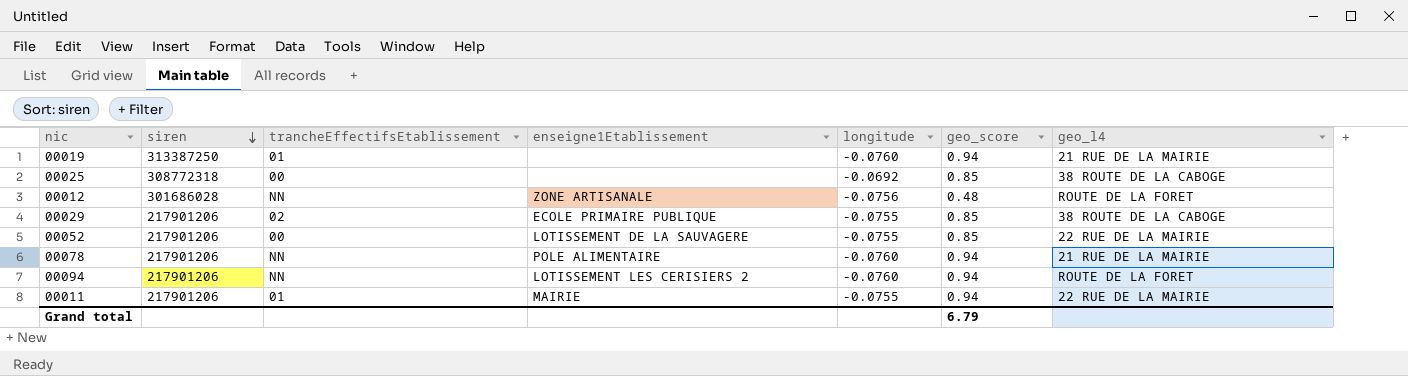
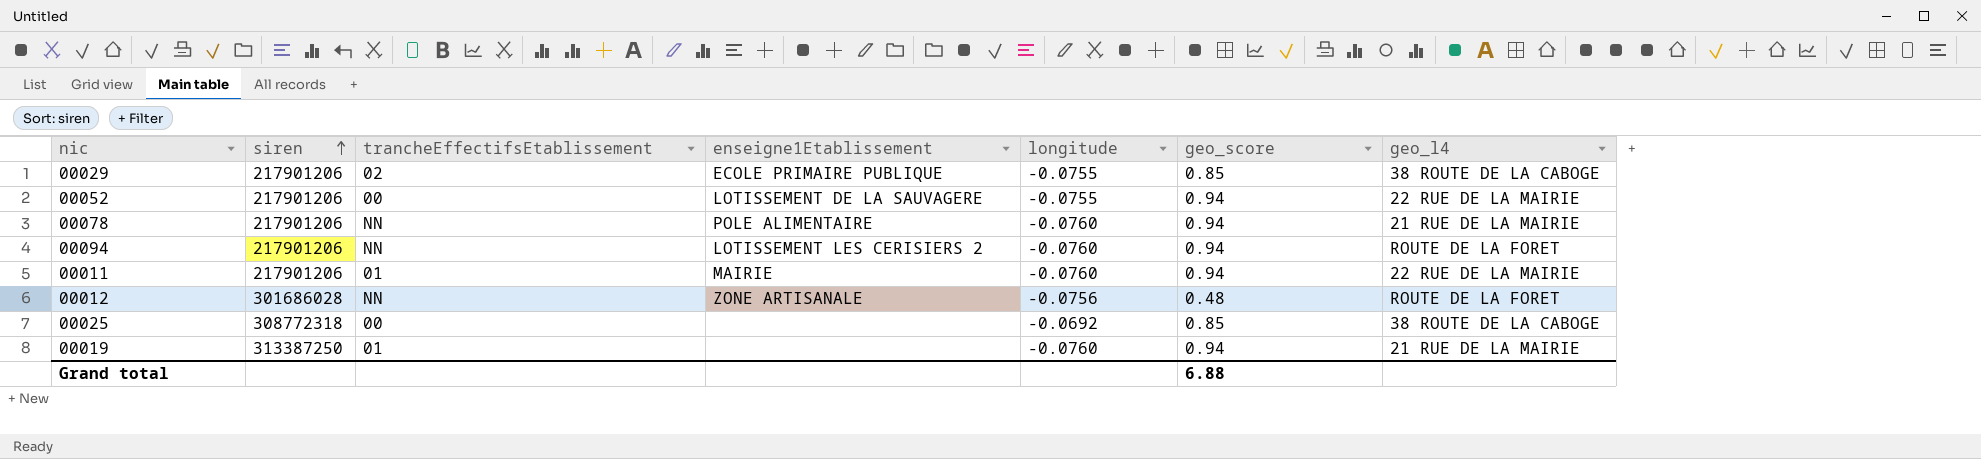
row order: siren descending -> siren ascending
00052 | geo_score: 0.85 -> 0.94
00011 | longitude: -0.0755 -> -0.0760
Grand total | geo_score: 6.79 -> 6.88

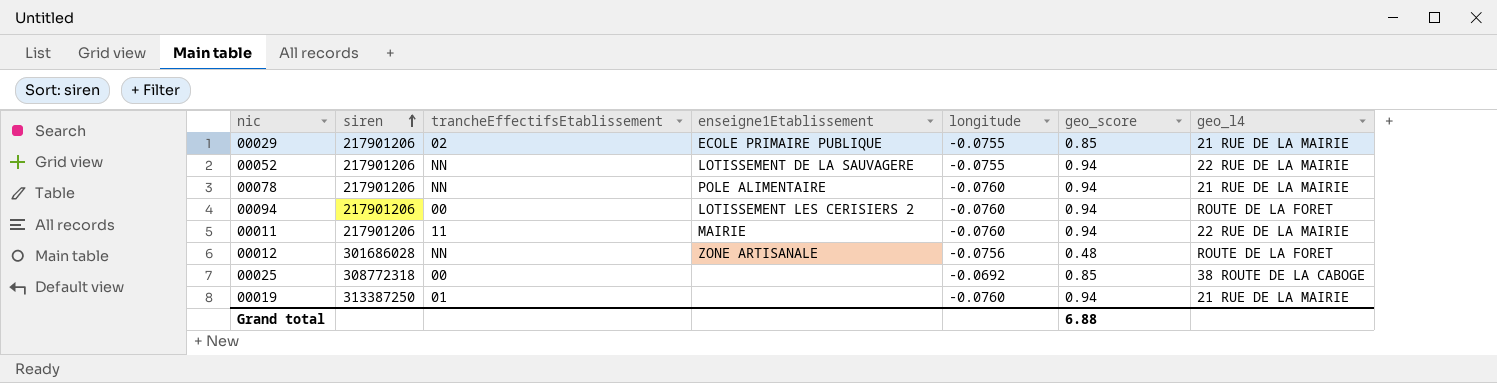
00029 | geo_l4: 38 ROUTE DE LA CABOGE -> 21 RUE DE LA MAIRIE
00052 | trancheEffectifsEtablissement: 00 -> NN
00094 | trancheEffectifsEtablissement: NN -> 00
00011 | trancheEffectifsEtablissement: 01 -> 11

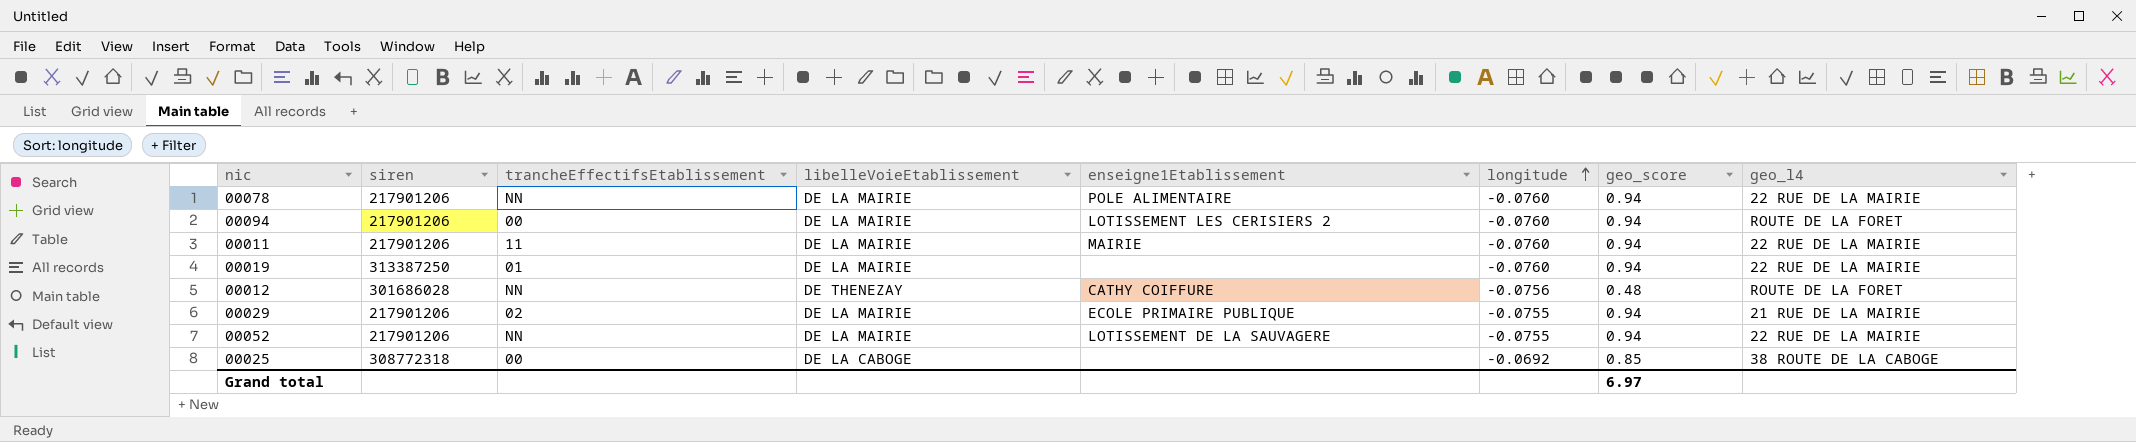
row order: siren ascending -> longitude ascending
column libelleVoieEtablissement | position: none -> 4
00078 | geo_l4: 21 RUE DE LA MAIRIE -> 22 RUE DE LA MAIRIE
00019 | geo_l4: 21 RUE DE LA MAIRIE -> 22 RUE DE LA MAIRIE
00012 | enseigne1Etablissement: ZONE ARTISANALE -> CATHY COIFFURE
00029 | geo_score: 0.85 -> 0.94
Grand total | geo_score: 6.88 -> 6.97

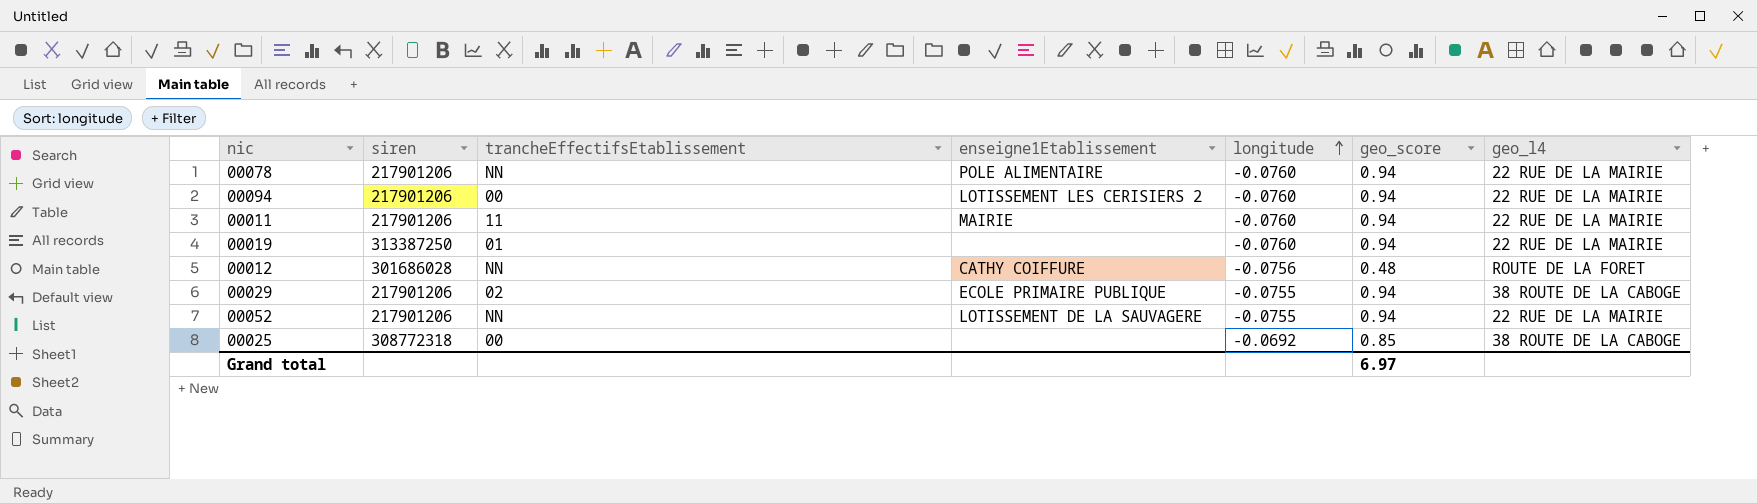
column libelleVoieEtablissement | position: 4 -> none
00094 | geo_l4: ROUTE DE LA FORET -> 22 RUE DE LA MAIRIE
00029 | geo_l4: 21 RUE DE LA MAIRIE -> 38 ROUTE DE LA CABOGE

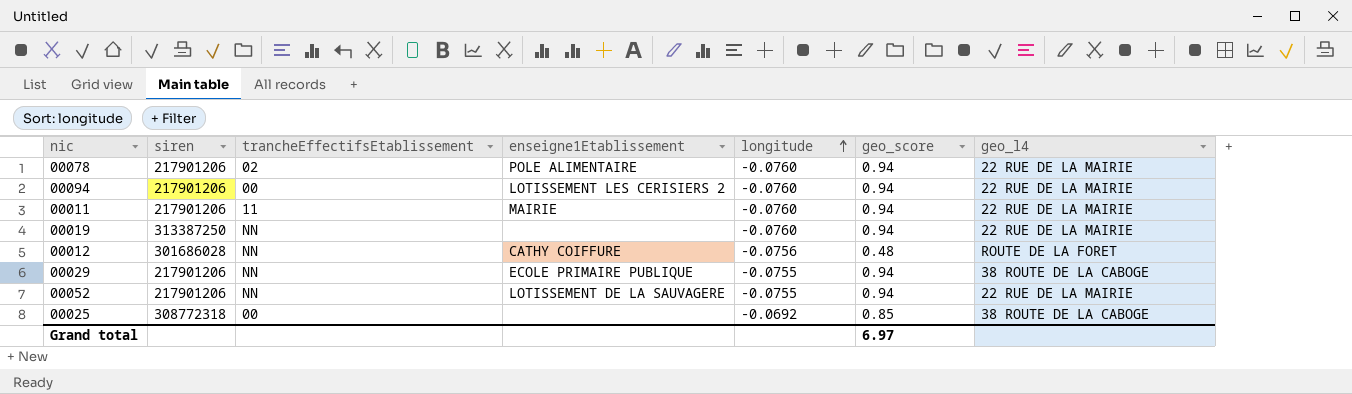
00078 | trancheEffectifsEtablissement: NN -> 02
00019 | trancheEffectifsEtablissement: 01 -> NN
00029 | trancheEffectifsEtablissement: 02 -> NN

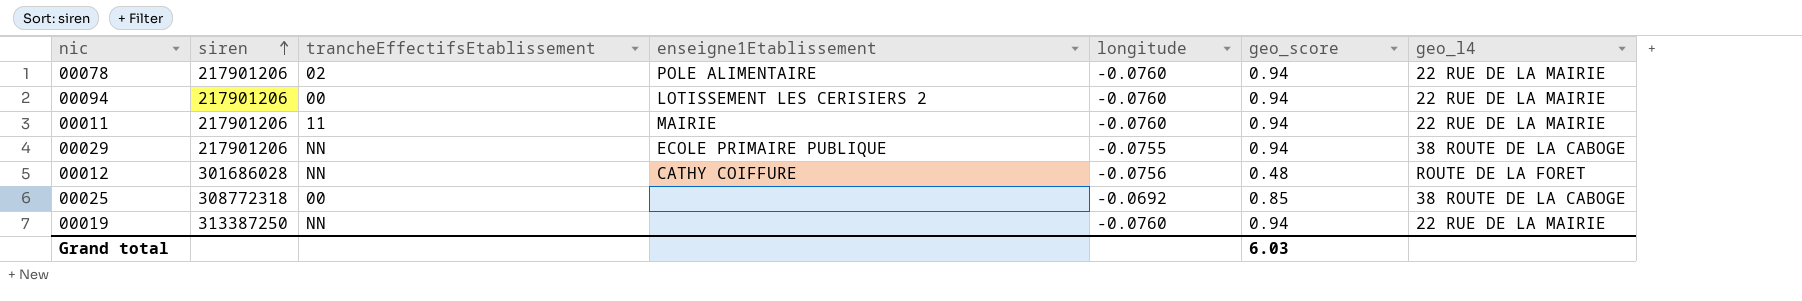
row order: longitude ascending -> siren ascending
row 00052: 217901206 | NN | LOTISSEMENT DE LA SAUVAGERE | -0.0755 | 0.94 | 22 RUE DE LA MAIRIE -> none
Grand total | geo_score: 6.97 -> 6.03

